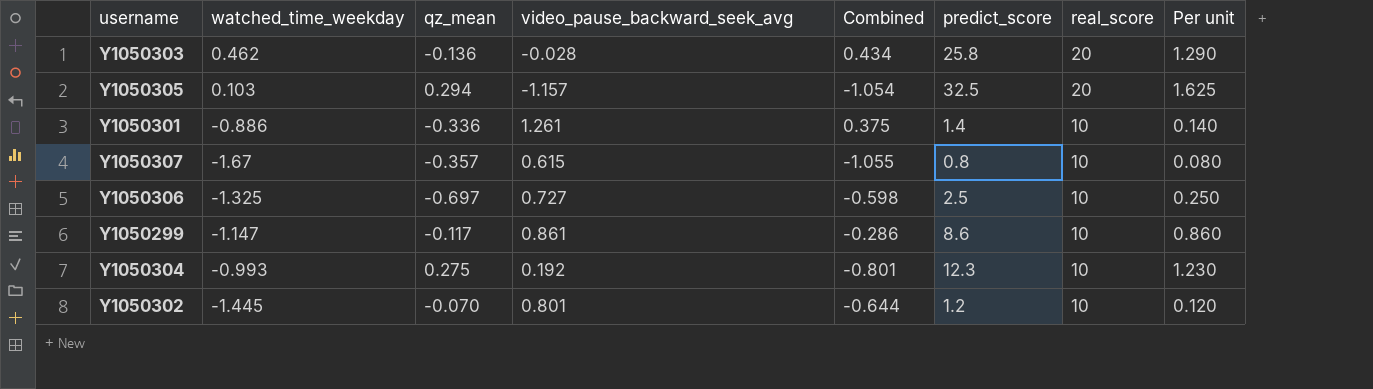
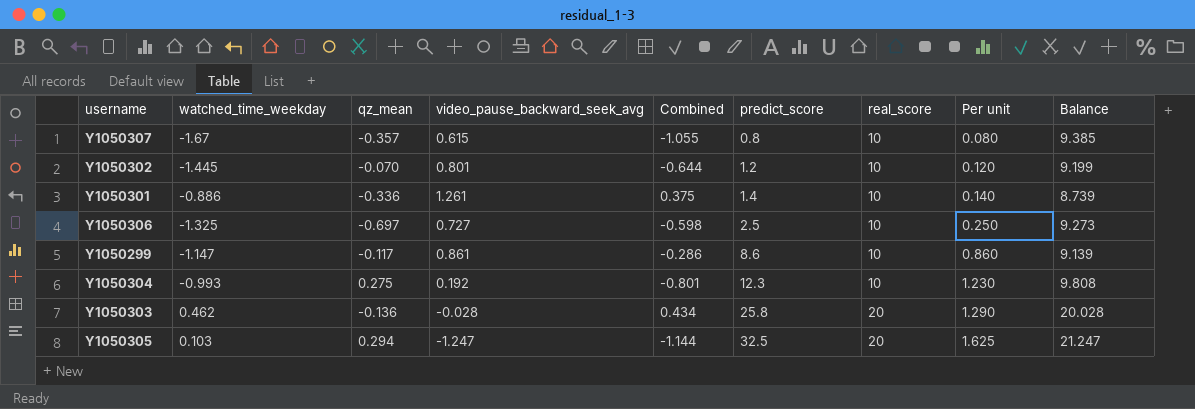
row order: real_score descending -> predict_score ascending
column Balance | formula: none -> [real_score] - [video_pause_backward_seek_avg]
Y1050305 | video_pause_backward_seek_avg: -1.157 -> -1.247
Y1050305 | Combined: -1.054 -> -1.144

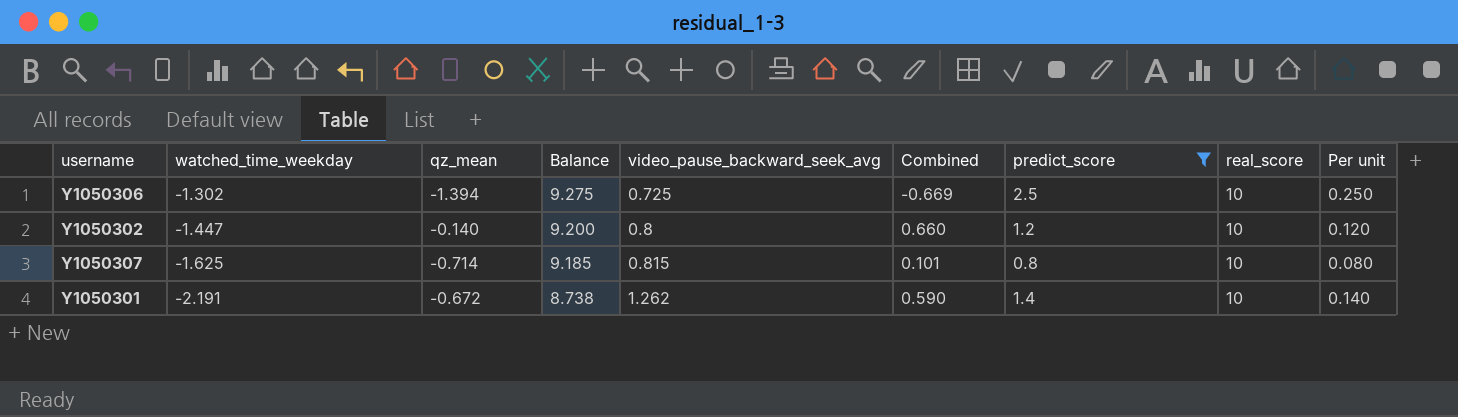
filter: none -> predict_score <= 2.5
row order: predict_score ascending -> watched_time_weekday descending
column Balance | position: 9 -> 4
column Combined | formula: [watched_time_weekday] + [video_pause_backward_seek_avg] -> [qz_mean] + [video_pause_backward_seek_avg]
Y1050306 | watched_time_weekday: -1.325 -> -1.302
Y1050306 | qz_mean: -0.697 -> -1.394
Y1050306 | Balance: 9.273 -> 9.275
Y1050306 | video_pause_backward_seek_avg: 0.727 -> 0.725
Y1050302 | watched_time_weekday: -1.445 -> -1.447
Y1050302 | qz_mean: -0.070 -> -0.140
Y1050302 | Balance: 9.199 -> 9.200
Y1050302 | video_pause_backward_seek_avg: 0.801 -> 0.8
Y1050307 | watched_time_weekday: -1.67 -> -1.625
Y1050307 | qz_mean: -0.357 -> -0.714
Y1050307 | Balance: 9.385 -> 9.185
Y1050307 | video_pause_backward_seek_avg: 0.615 -> 0.815
Y1050301 | watched_time_weekday: -0.886 -> -2.191
Y1050301 | qz_mean: -0.336 -> -0.672
Y1050301 | Balance: 8.739 -> 8.738
Y1050301 | video_pause_backward_seek_avg: 1.261 -> 1.262

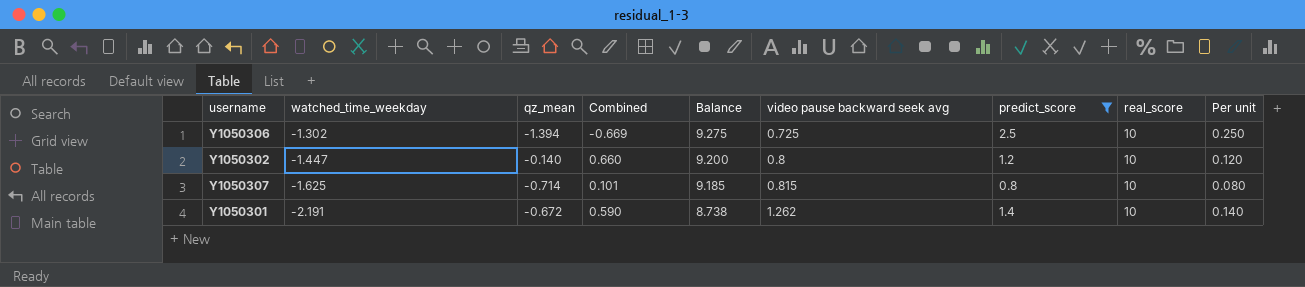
column Combined | position: 6 -> 4
column name: video_pause_backward_seek_avg -> video pause backward seek avg

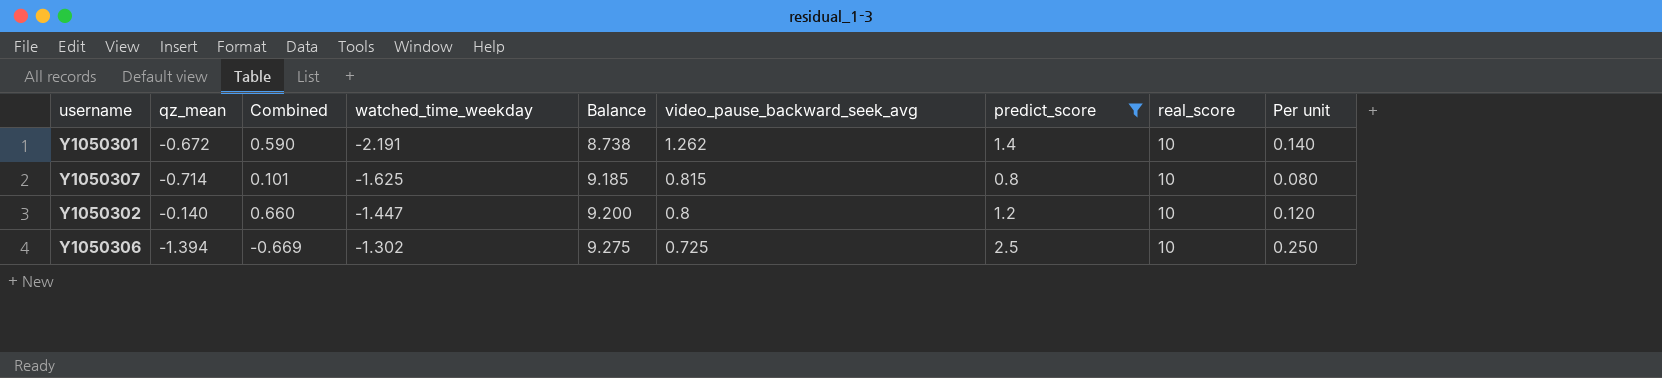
row order: watched_time_weekday descending -> watched_time_weekday ascending
column watched_time_weekday | position: 2 -> 4
column name: video pause backward seek avg -> video_pause_backward_seek_avg

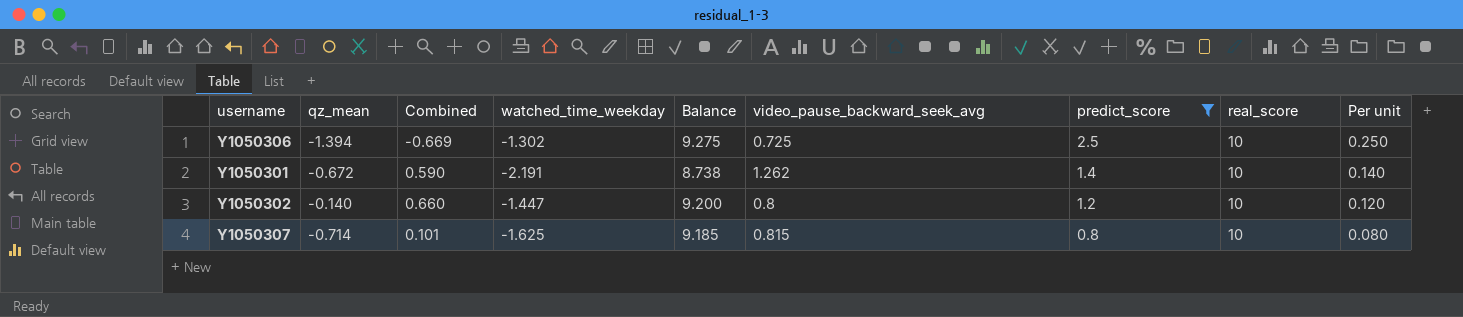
row order: watched_time_weekday ascending -> predict_score descending

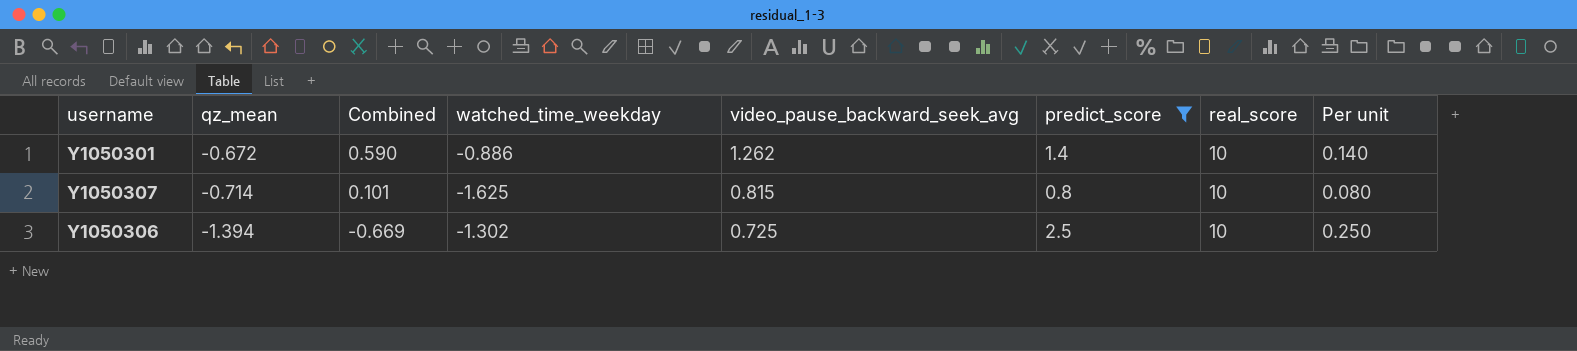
row order: predict_score descending -> qz_mean descending
column Balance | formula: [real_score] - [video_pause_backward_seek_avg] -> none
row Y1050302: -0.140 | 0.660 | -1.447 | 9.200 | 0.8 | 1.2 | 10 | 0.120 -> none
Y1050301 | watched_time_weekday: -2.191 -> -0.886

